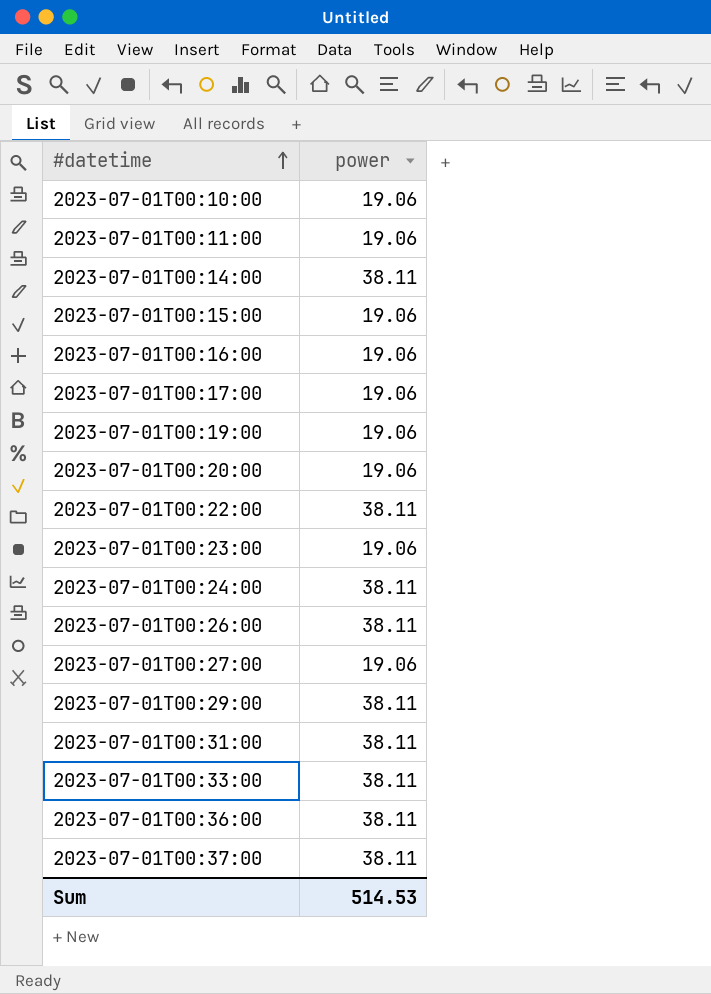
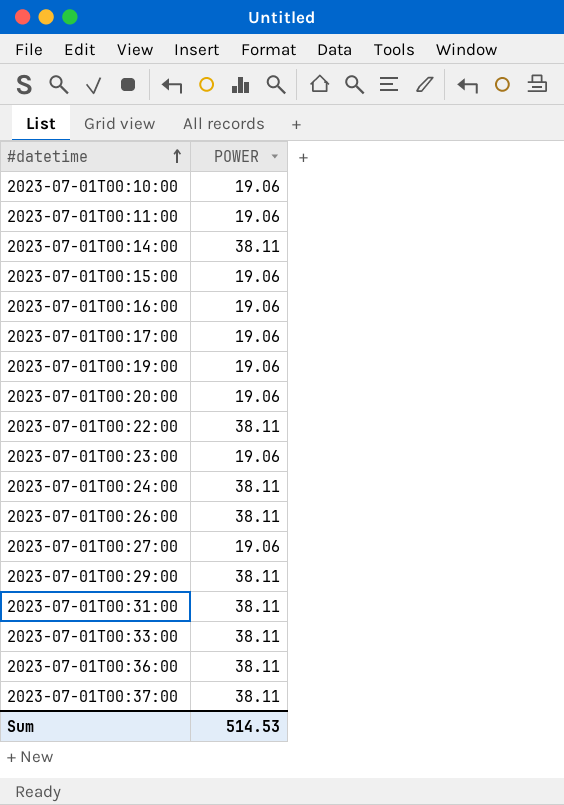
column name: power -> POWER

